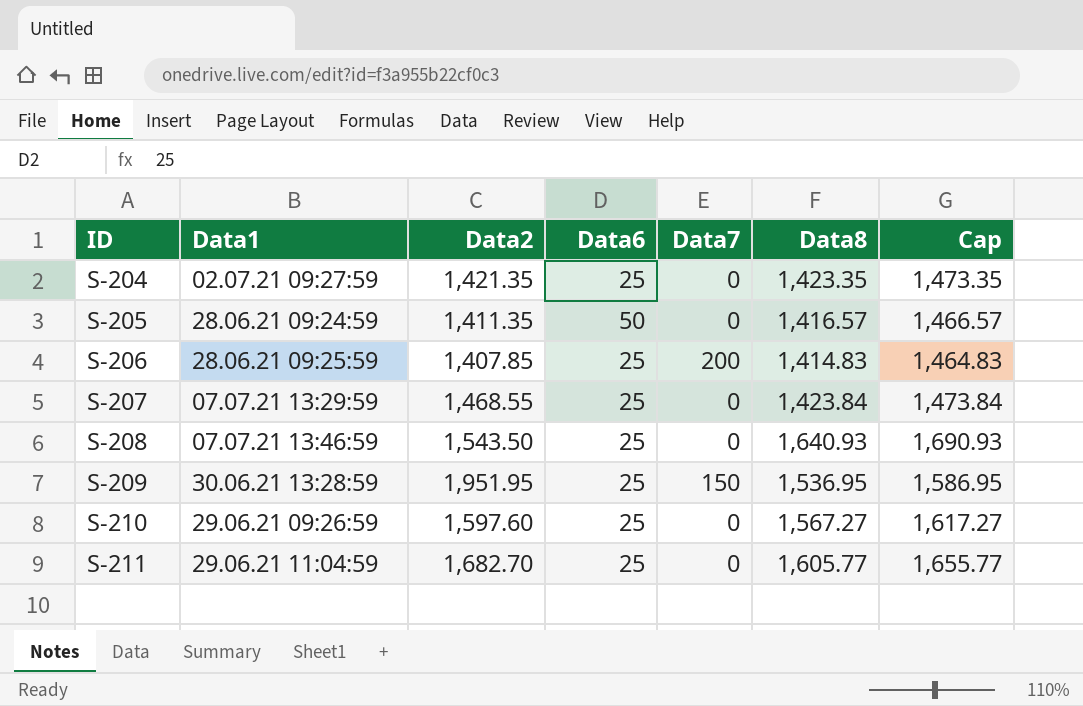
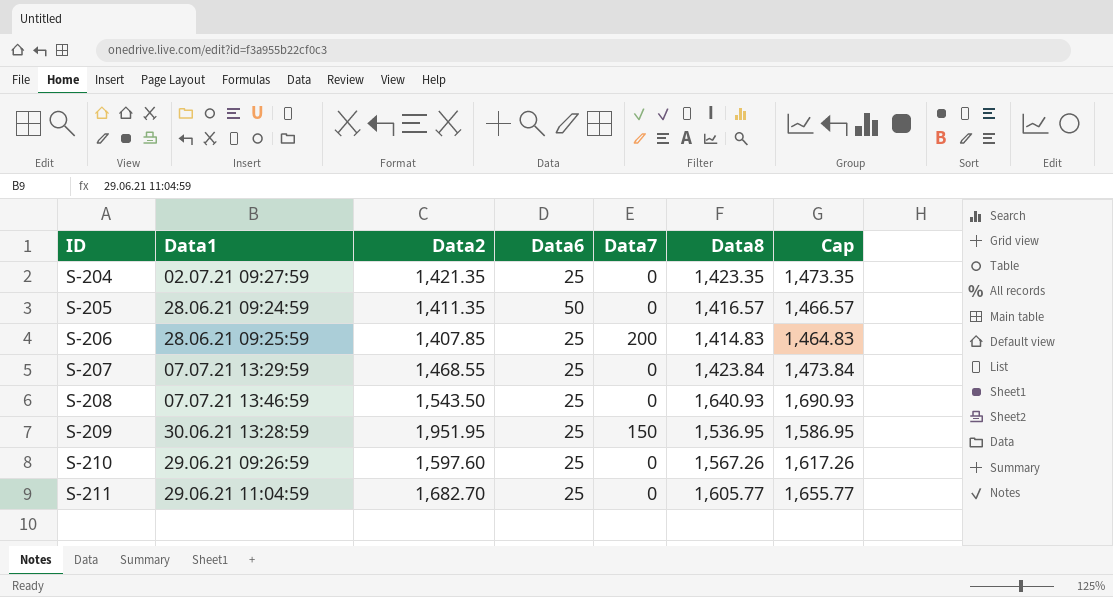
S-210 | Data8: 1,567.27 -> 1,567.26
S-210 | Cap: 1,617.27 -> 1,617.26

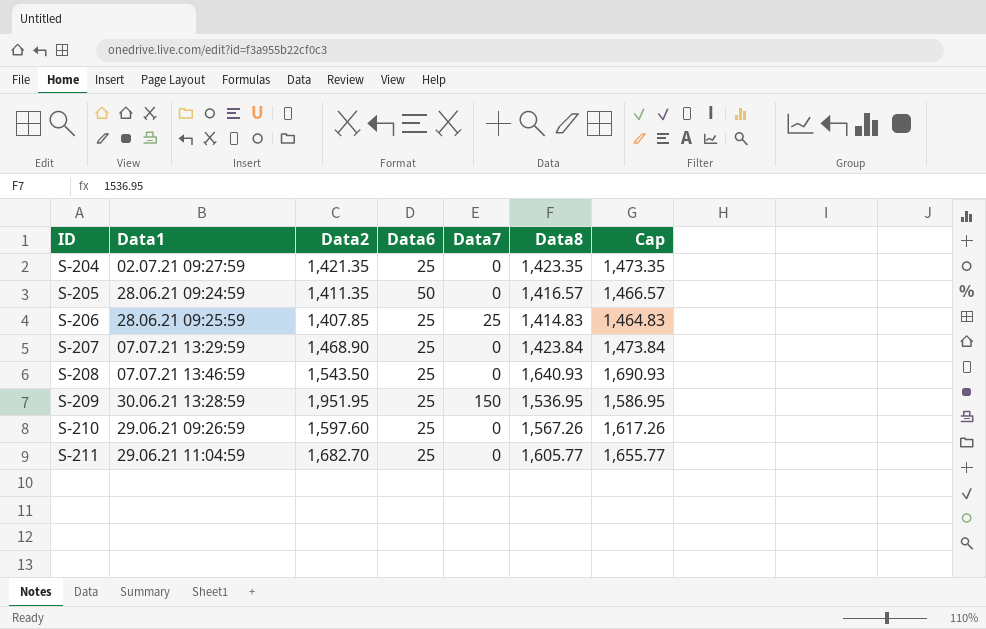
S-206 | Data7: 200 -> 25
S-207 | Data2: 1,468.55 -> 1,468.90

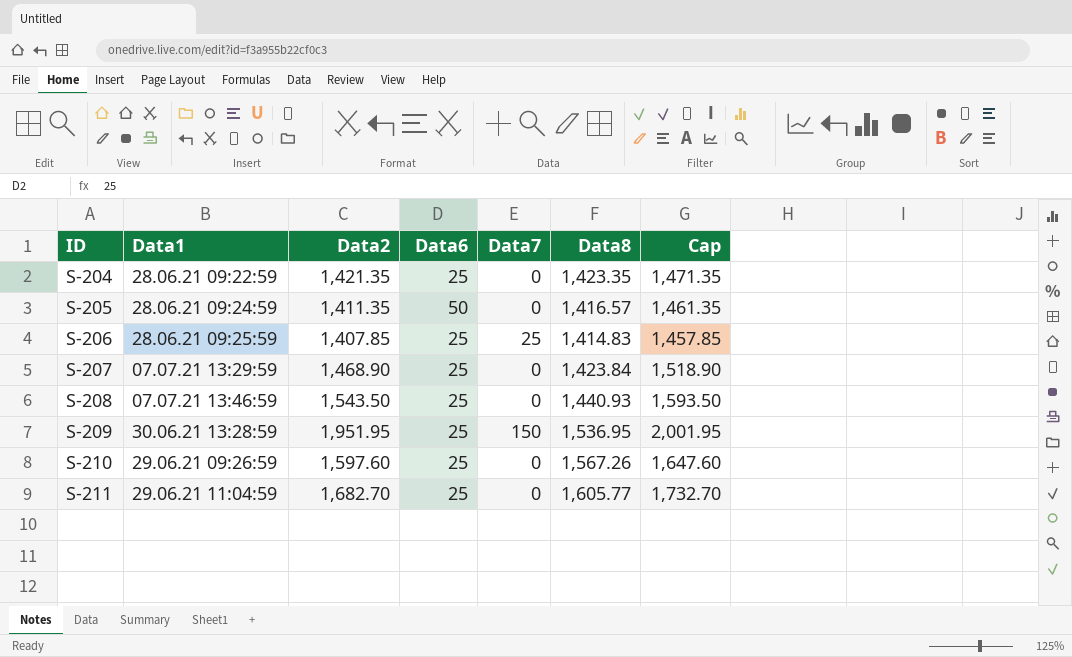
column Cap | formula: [Data8] + 50 -> [Data2] + 50
S-204 | Data1: 02.07.21 09:27:59 -> 28.06.21 09:22:59
S-208 | Data8: 1,640.93 -> 1,440.93

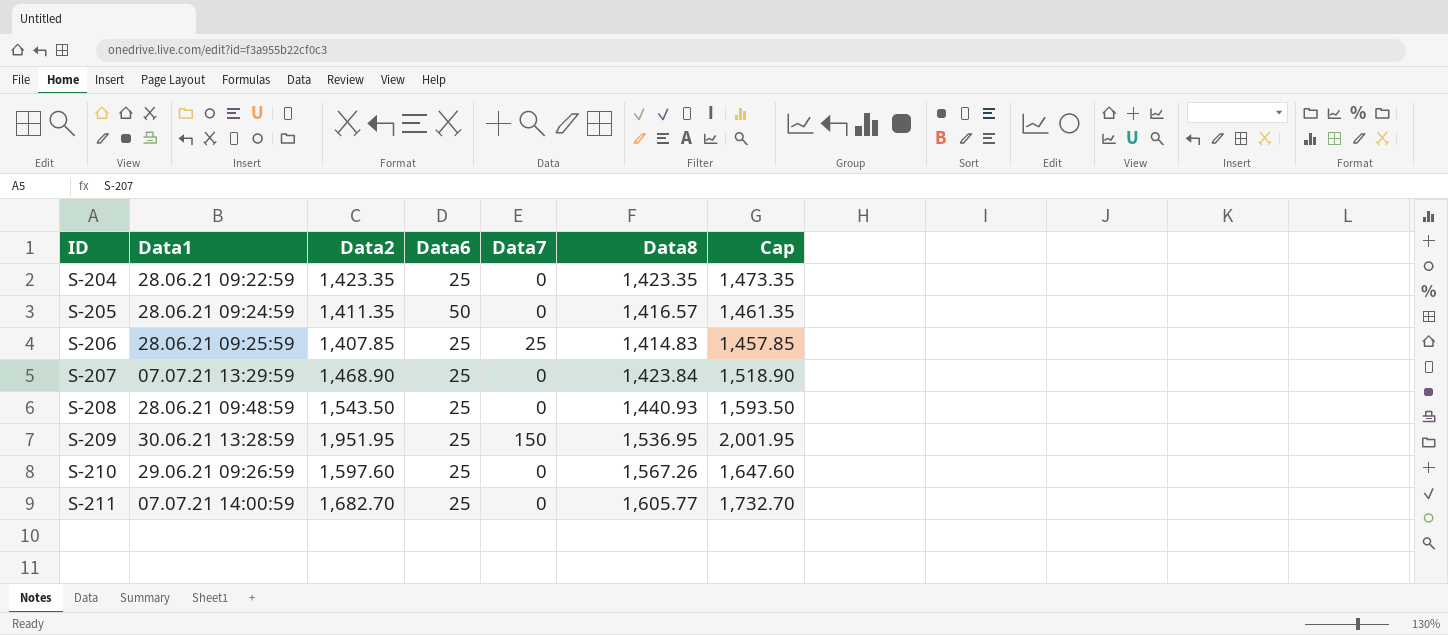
S-204 | Data2: 1,421.35 -> 1,423.35
S-204 | Cap: 1,471.35 -> 1,473.35
S-208 | Data1: 07.07.21 13:46:59 -> 28.06.21 09:48:59
S-211 | Data1: 29.06.21 11:04:59 -> 07.07.21 14:00:59

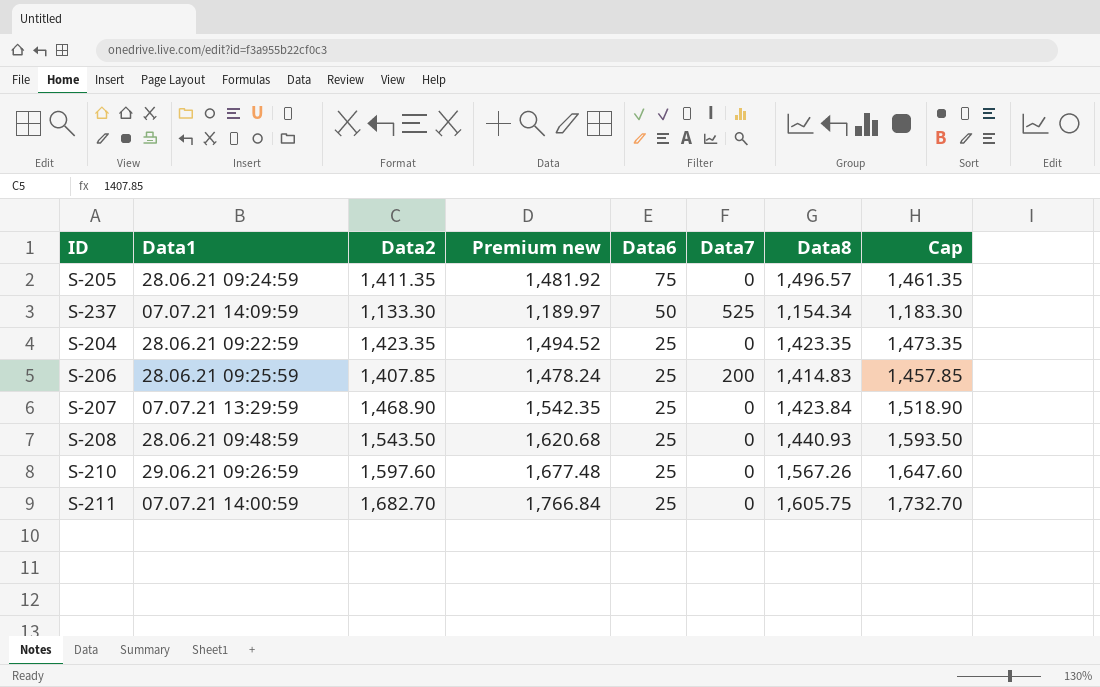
row order: ID ascending -> Data6 descending
column Premium new | formula: none -> [Data2] * 1.05
row S-209: 30.06.21 13:28:59 | 1,951.95 | 25 | 150 | 1,536.95 | 2,001.95 -> none
S-205 | Data6: 50 -> 75
S-205 | Data8: 1,416.57 -> 1,496.57
row S-237: none -> 07.07.21 14:09:59 | 1,133.30 | 1,189.97 | 50 | 525 | 1,154.34 | 1,183.30
S-206 | Data7: 25 -> 200
S-211 | Data8: 1,605.77 -> 1,605.75

